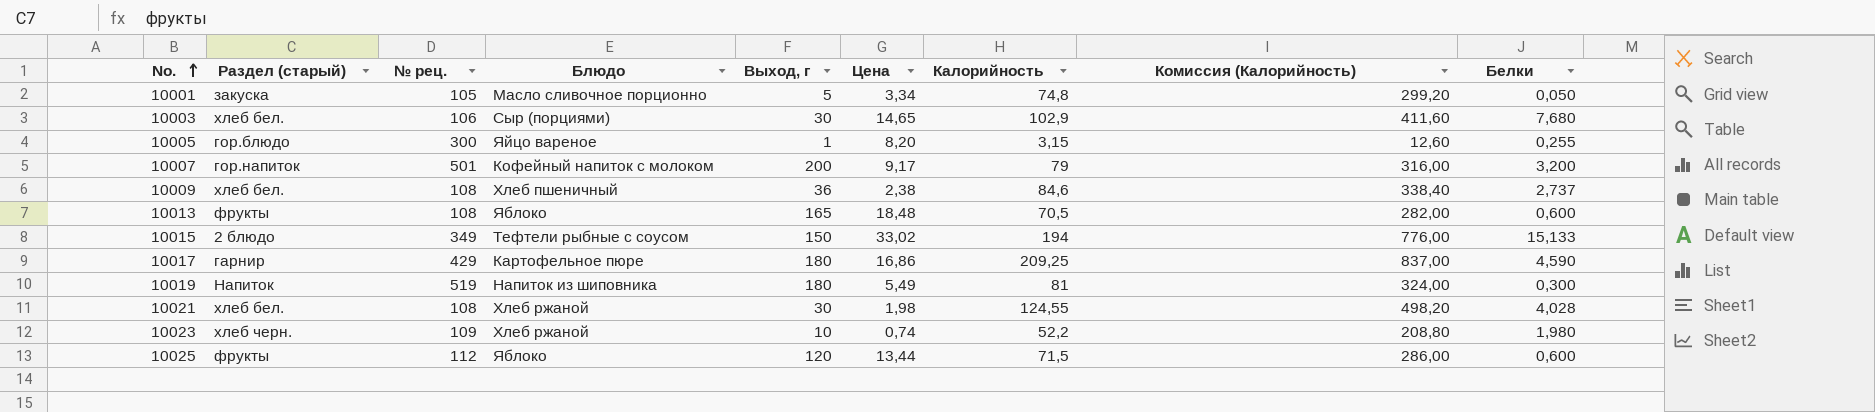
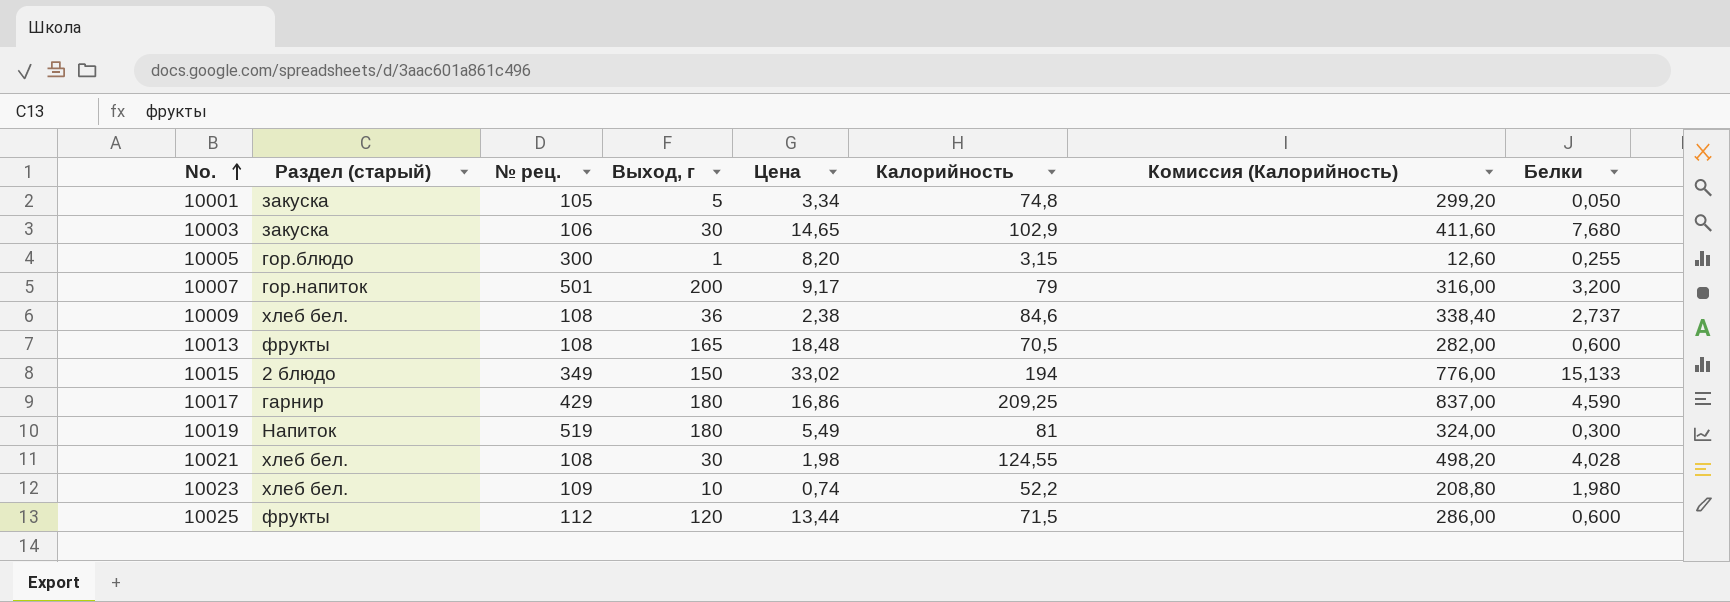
column Блюдо | position: 4 -> none
10003 | Раздел (старый): хлеб бел. -> закуска
10023 | Раздел (старый): хлеб черн. -> хлеб бел.

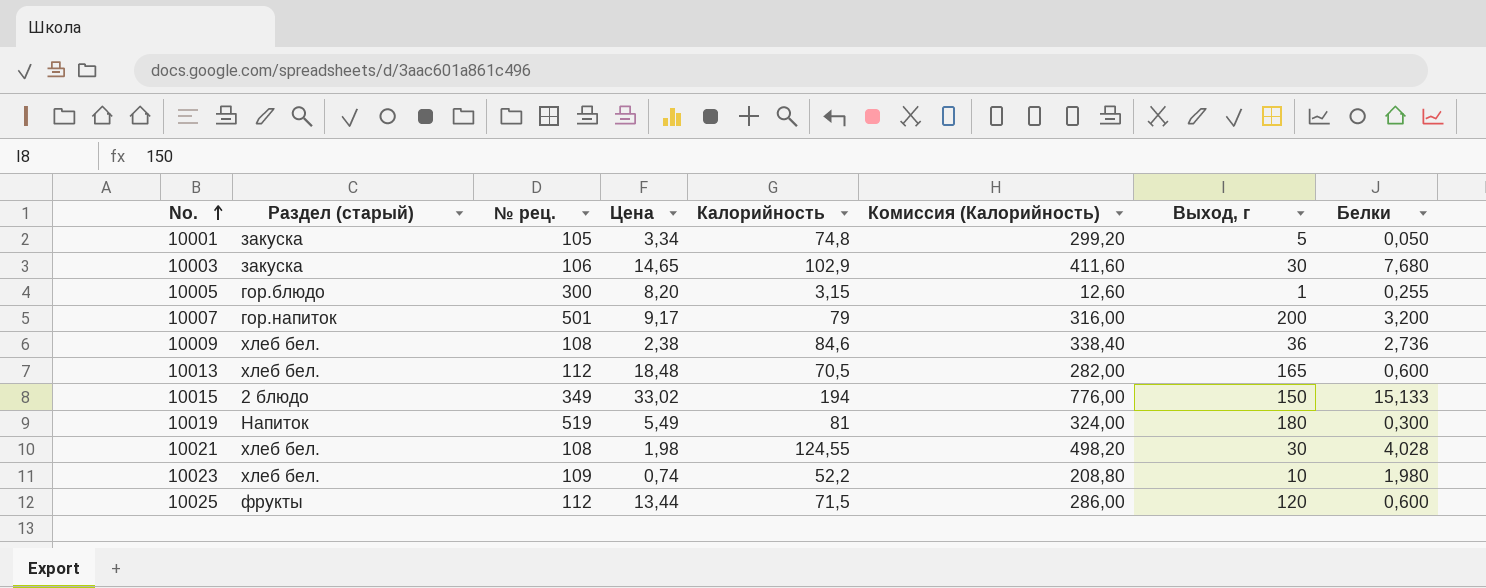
column Выход, г | position: 4 -> 7
row 10017: гарнир | 429 | 180 | 16,86 | 209,25 | 837,00 | 4,590 -> none
10009 | Белки: 2,737 -> 2,736
10013 | Раздел (старый): фрукты -> хлеб бел.
10013 | № рец.: 108 -> 112

